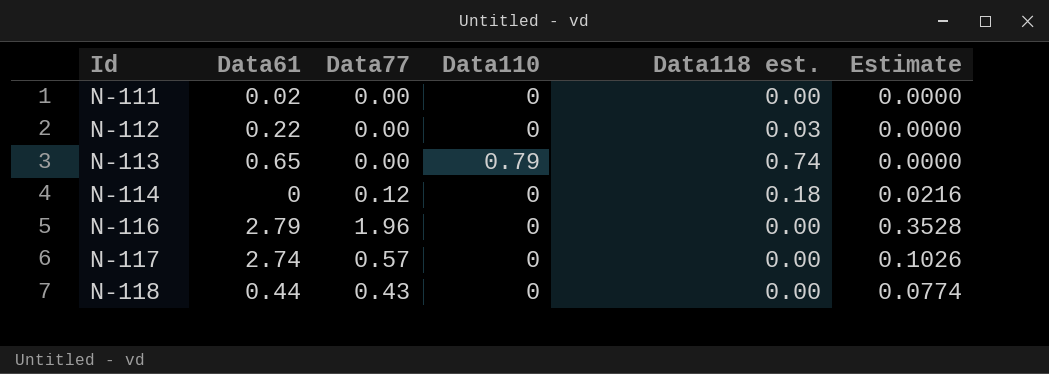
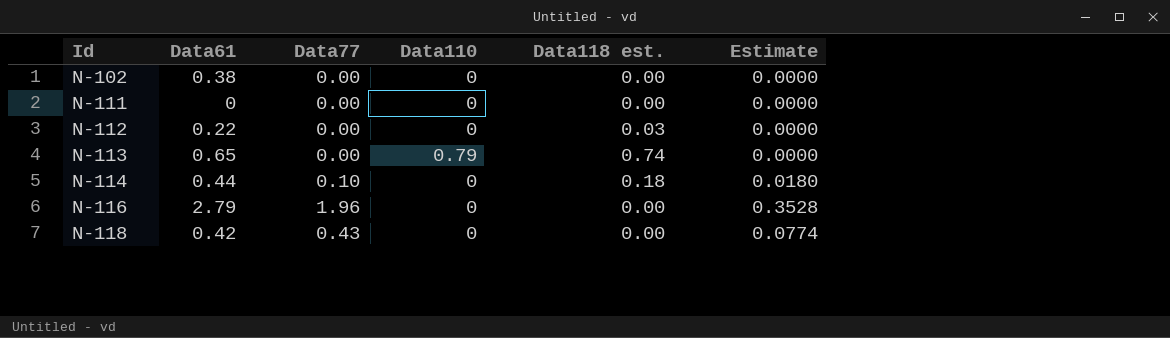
row N-117: 2.74 | 0.57 | 0 | 0.00 | 0.1026 -> none
row N-102: none -> 0.38 | 0.00 | 0 | 0.00 | 0.0000
N-111 | Data61: 0.02 -> 0
N-114 | Data61: 0 -> 0.44
N-114 | Data77: 0.12 -> 0.10
N-114 | Estimate: 0.0216 -> 0.0180
N-118 | Data61: 0.44 -> 0.42

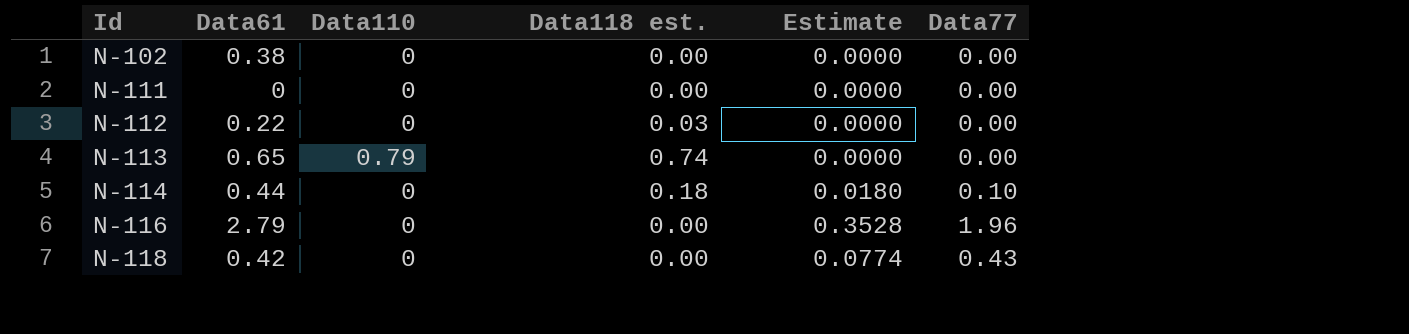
column Data77 | position: 3 -> 6

